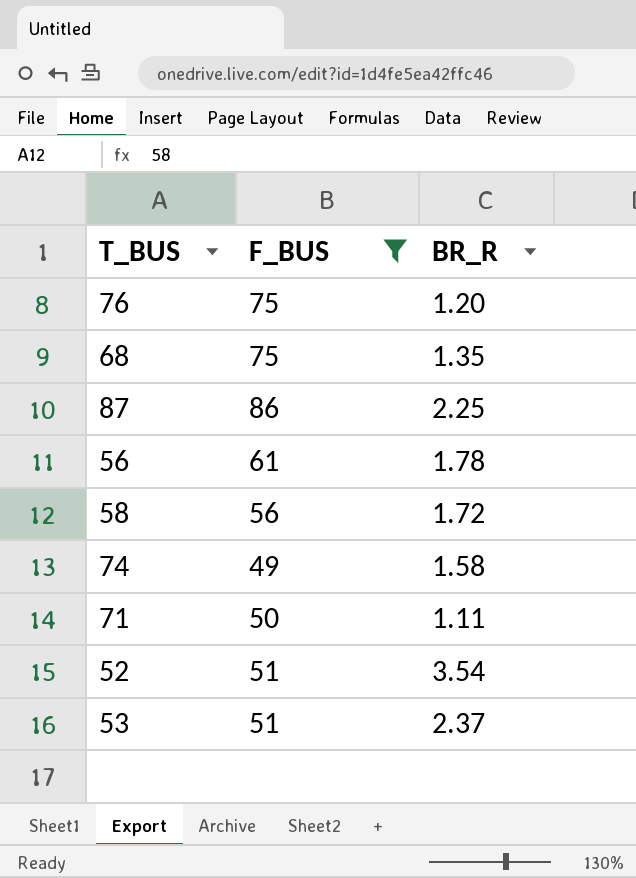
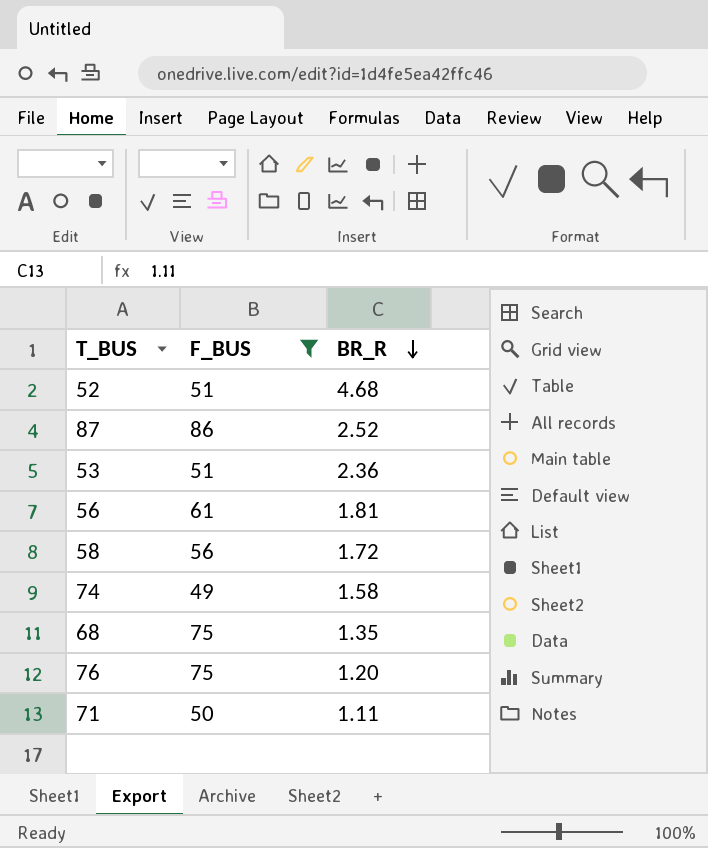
row order: none -> BR_R descending
52 | BR_R: 3.54 -> 4.68
87 | BR_R: 2.25 -> 2.52
53 | BR_R: 2.37 -> 2.36
56 | BR_R: 1.78 -> 1.81

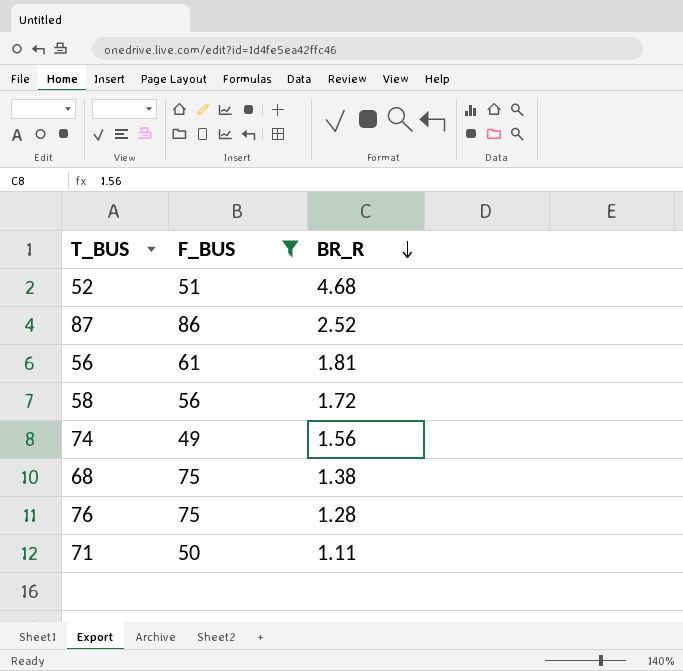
row 53: 51 | 2.36 -> none
74 | BR_R: 1.58 -> 1.56
68 | BR_R: 1.35 -> 1.38
76 | BR_R: 1.20 -> 1.28

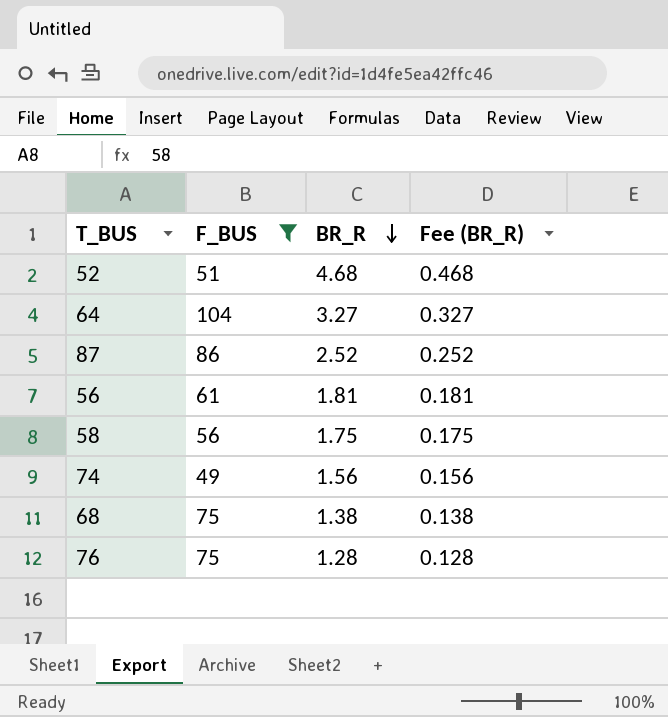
column Fee (BR_R) | formula: none -> [BR_R] * 0.1
row 71: 50 | 1.11 -> none
row 64: none -> 104 | 3.27 | 0.327
58 | BR_R: 1.72 -> 1.75

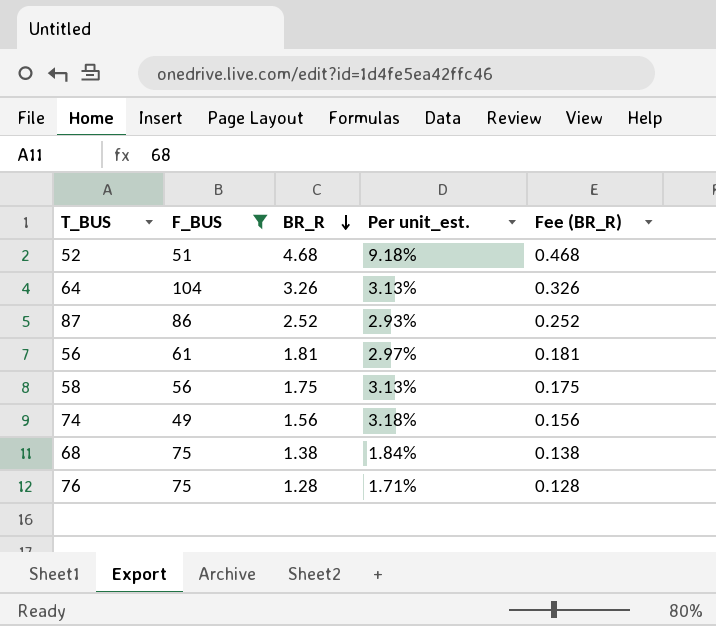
column Per unit_est. | formula: none -> [BR_R] / [F_BUS]
64 | BR_R: 3.27 -> 3.26
64 | Fee (BR_R): 0.327 -> 0.326

